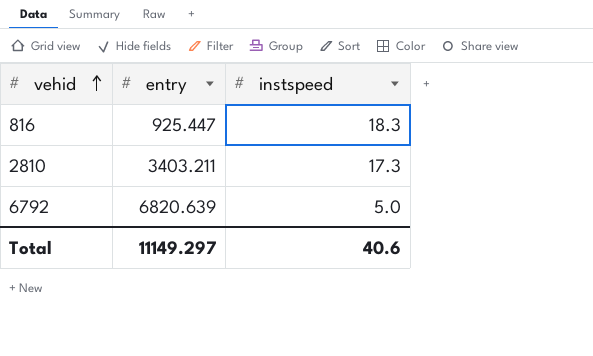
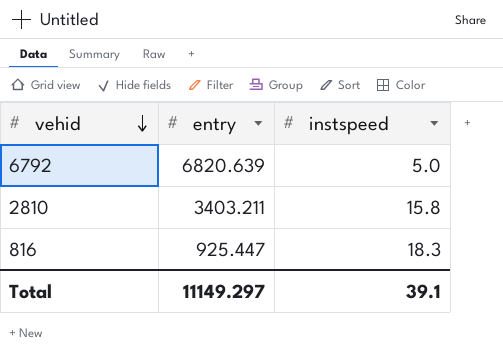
row order: vehid ascending -> vehid descending
2810 | instspeed: 17.3 -> 15.8
Total | instspeed: 40.6 -> 39.1

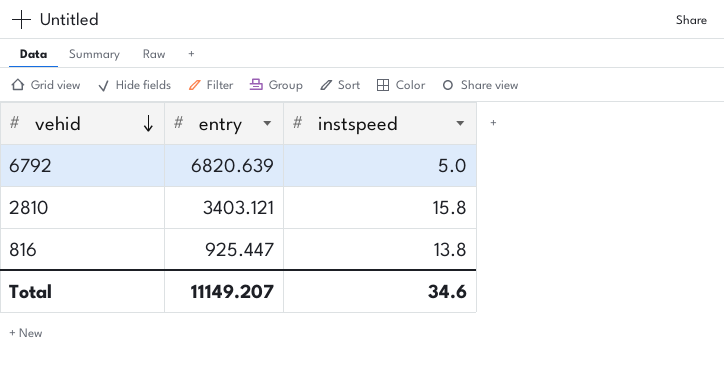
2810 | entry: 3403.211 -> 3403.121
816 | instspeed: 18.3 -> 13.8
Total | entry: 11149.297 -> 11149.207
Total | instspeed: 39.1 -> 34.6

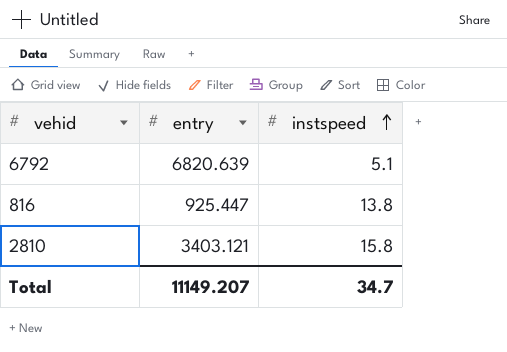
row order: vehid descending -> instspeed ascending
6792 | instspeed: 5.0 -> 5.1
Total | instspeed: 34.6 -> 34.7

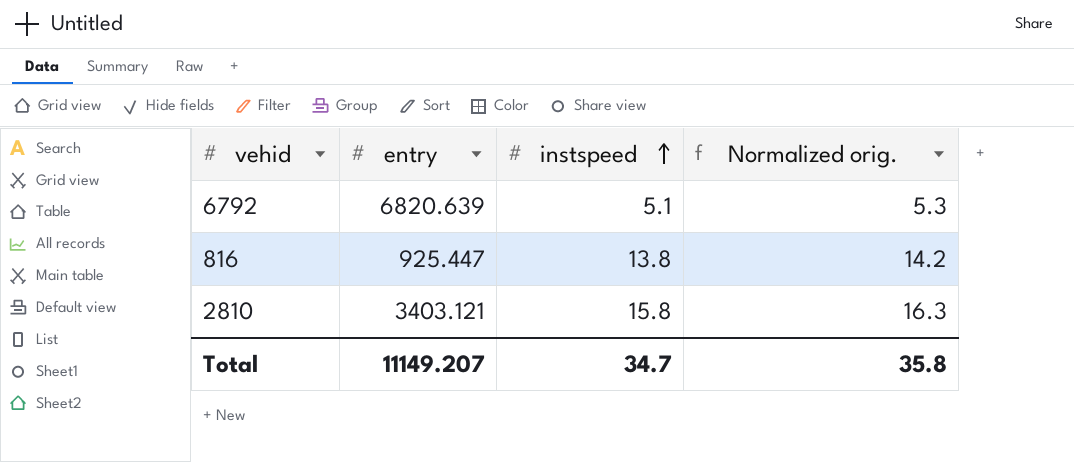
column Normalized orig. | formula: none -> [instspeed] * 1.03

